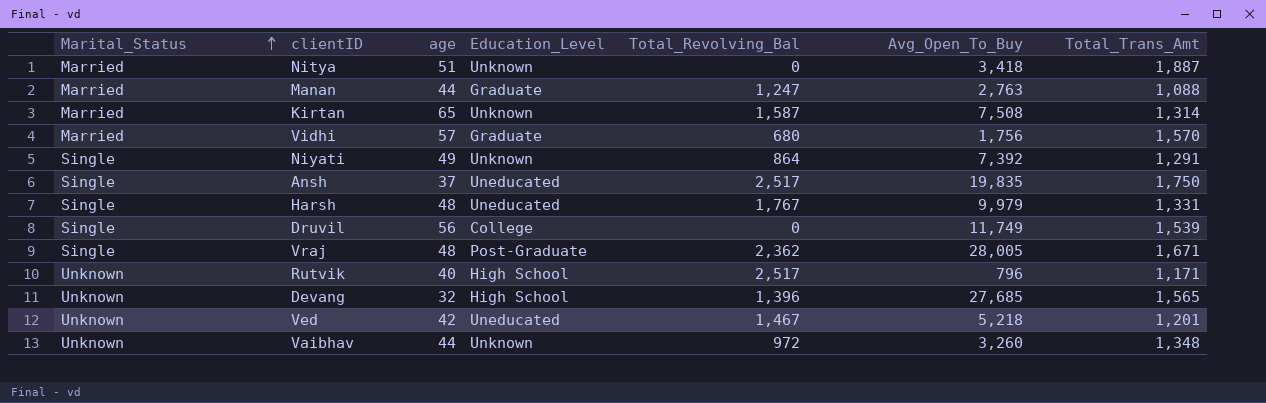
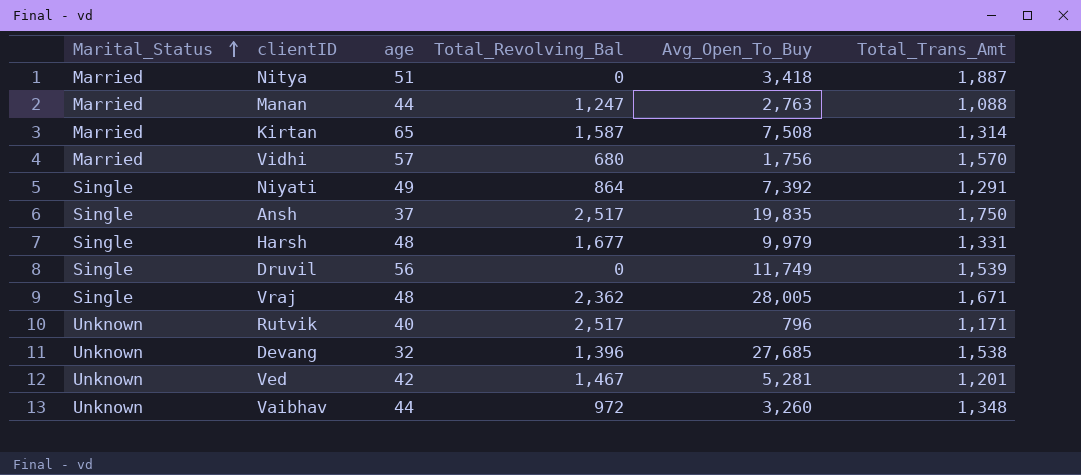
column Education_Level | position: 4 -> none
Harsh | Total_Revolving_Bal: 1,767 -> 1,677
Devang | Total_Trans_Amt: 1,565 -> 1,538
Ved | Avg_Open_To_Buy: 5,218 -> 5,281

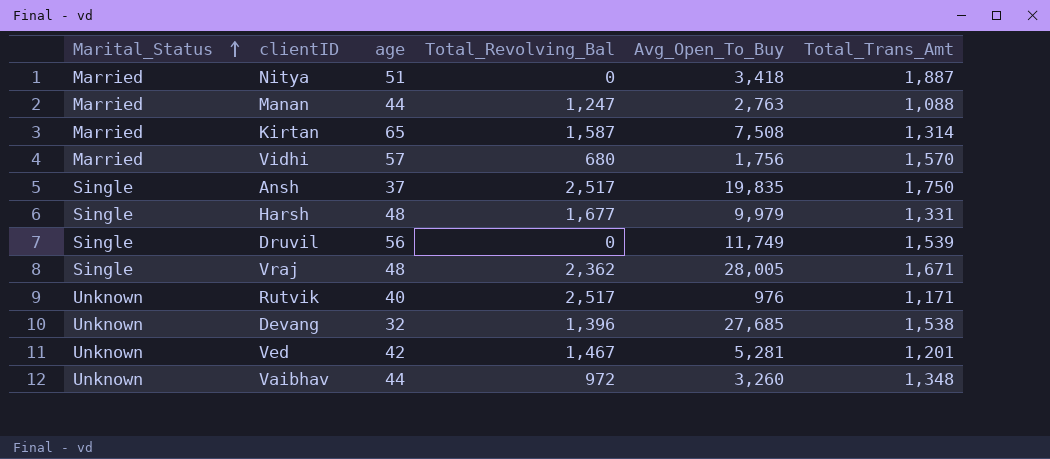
row Niyati: Single | 49 | 864 | 7,392 | 1,291 -> none
Rutvik | Avg_Open_To_Buy: 796 -> 976

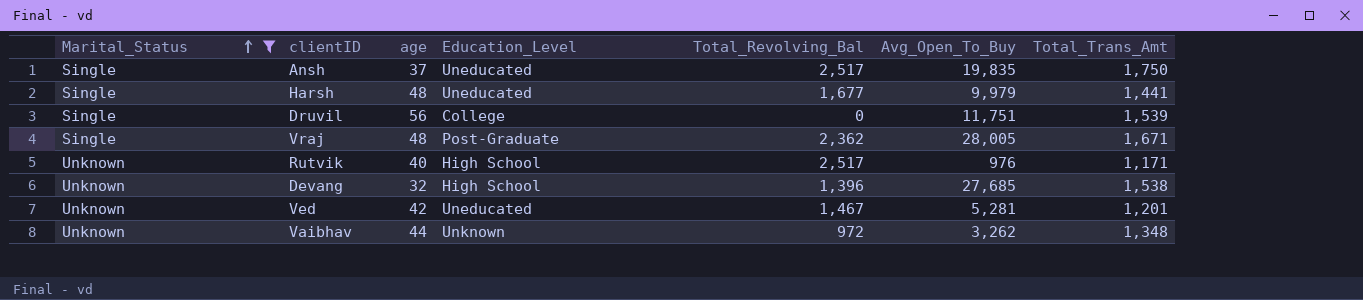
filter: none -> Marital_Status != Married
column Education_Level | position: none -> 4
Harsh | Total_Trans_Amt: 1,331 -> 1,441
Druvil | Avg_Open_To_Buy: 11,749 -> 11,751
Vaibhav | Avg_Open_To_Buy: 3,260 -> 3,262

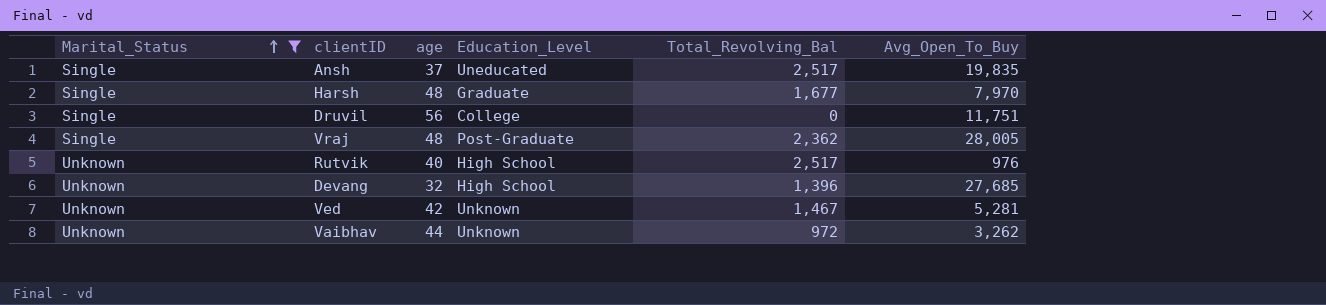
column Total_Trans_Amt | position: 7 -> none
Harsh | Education_Level: Uneducated -> Graduate
Harsh | Avg_Open_To_Buy: 9,979 -> 7,970
Ved | Education_Level: Uneducated -> Unknown

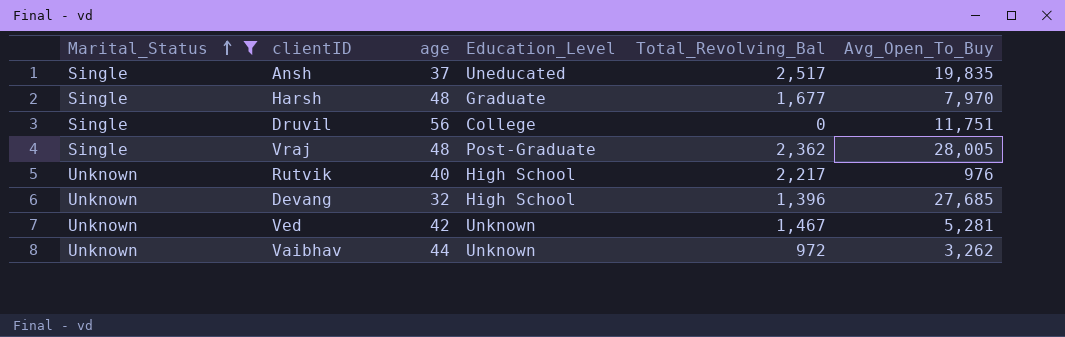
Rutvik | Total_Revolving_Bal: 2,517 -> 2,217

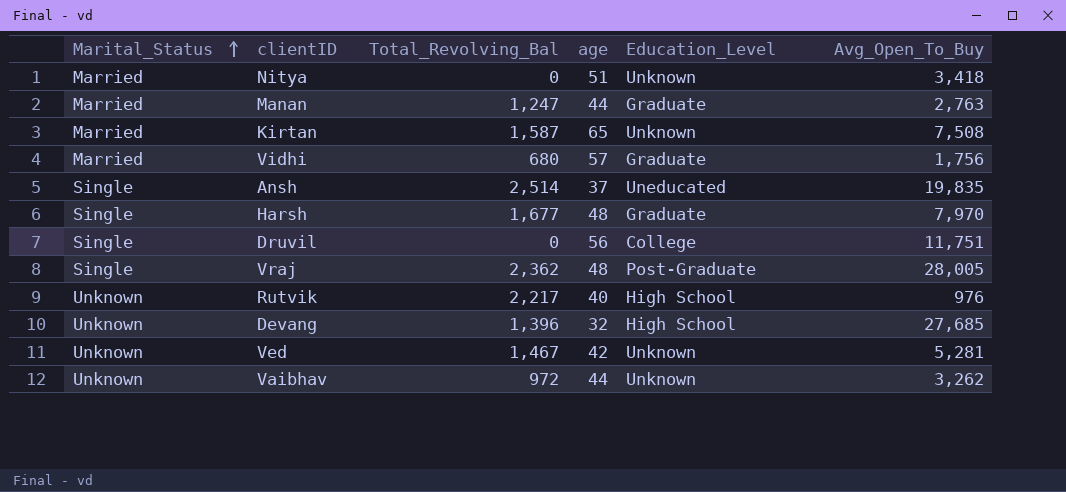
filter: Marital_Status != Married -> none
column Total_Revolving_Bal | position: 5 -> 3
Ansh | Total_Revolving_Bal: 2,517 -> 2,514

